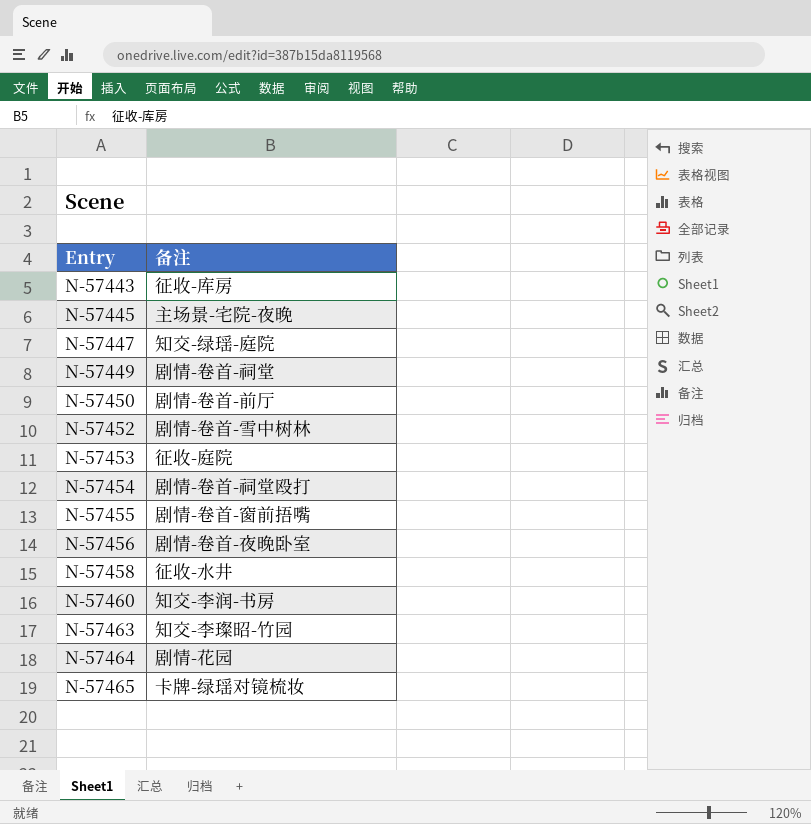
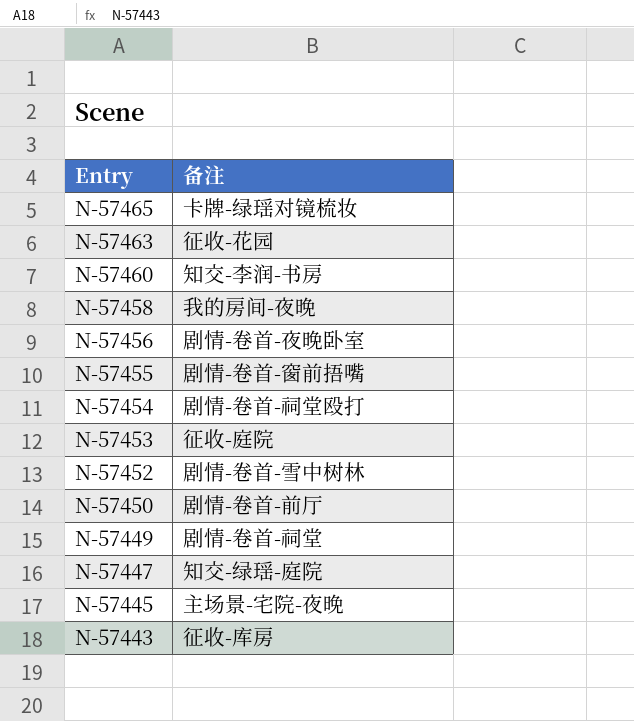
row order: Entry ascending -> Entry descending
row N-57464: 剧情-花园 -> none
N-57463 | 备注: 知交-李璨昭-竹园 -> 征收-花园
N-57458 | 备注: 征收-水井 -> 我的房间-夜晚

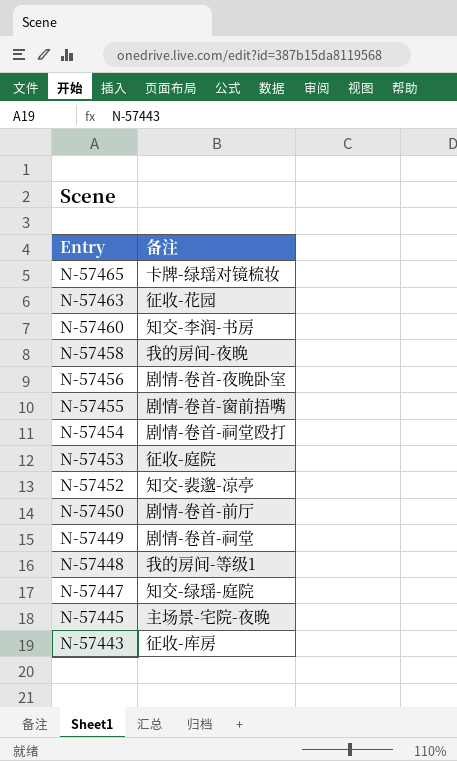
N-57452 | 备注: 剧情-卷首-雪中树林 -> 知交-裴邈-凉亭
row N-57448: none -> 我的房间-等级1

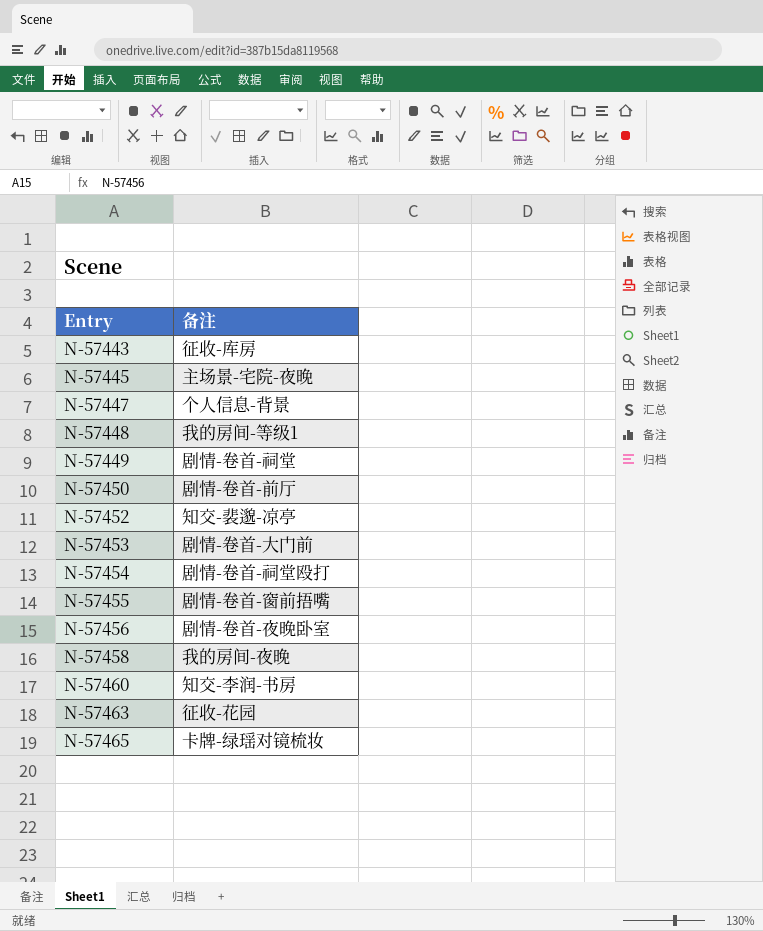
row order: Entry descending -> Entry ascending
N-57447 | 备注: 知交-绿瑶-庭院 -> 个人信息-背景
N-57453 | 备注: 征收-庭院 -> 剧情-卷首-大门前

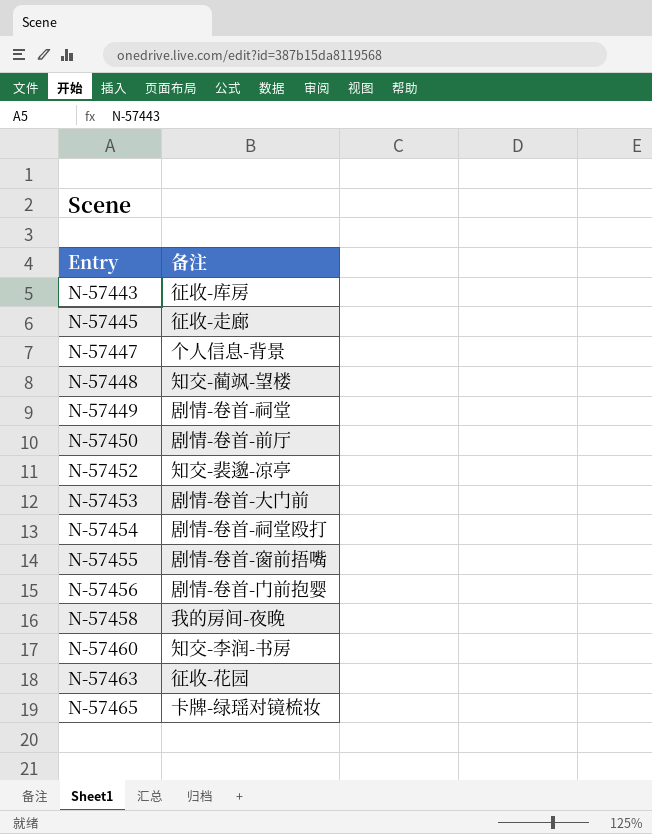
N-57445 | 备注: 主场景-宅院-夜晚 -> 征收-走廊
N-57448 | 备注: 我的房间-等级1 -> 知交-蔺飒-望楼
N-57456 | 备注: 剧情-卷首-夜晚卧室 -> 剧情-卷首-门前抱婴

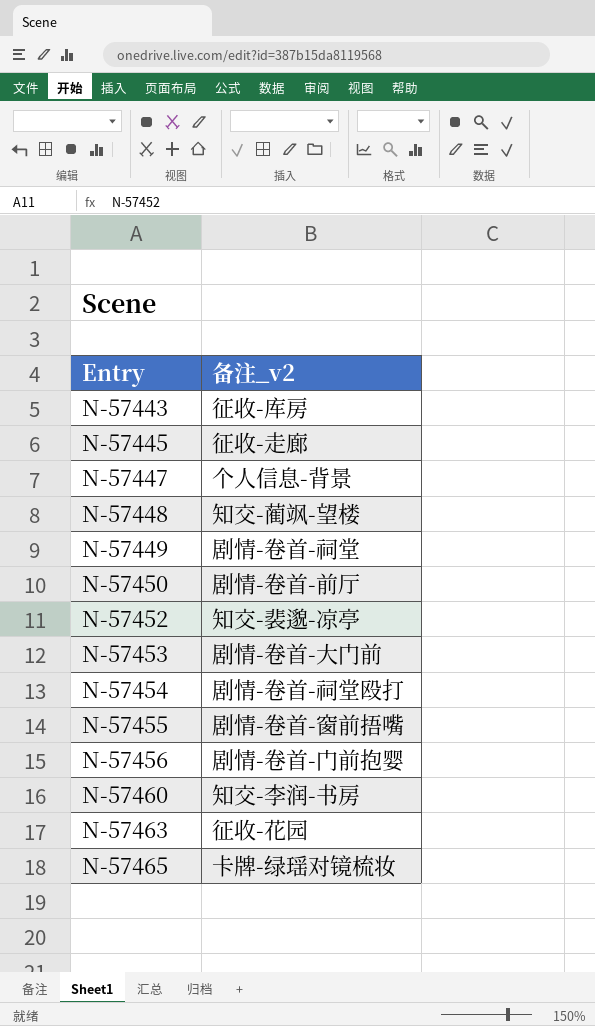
column name: 备注 -> 备注_v2
row N-57458: 我的房间-夜晚 -> none

